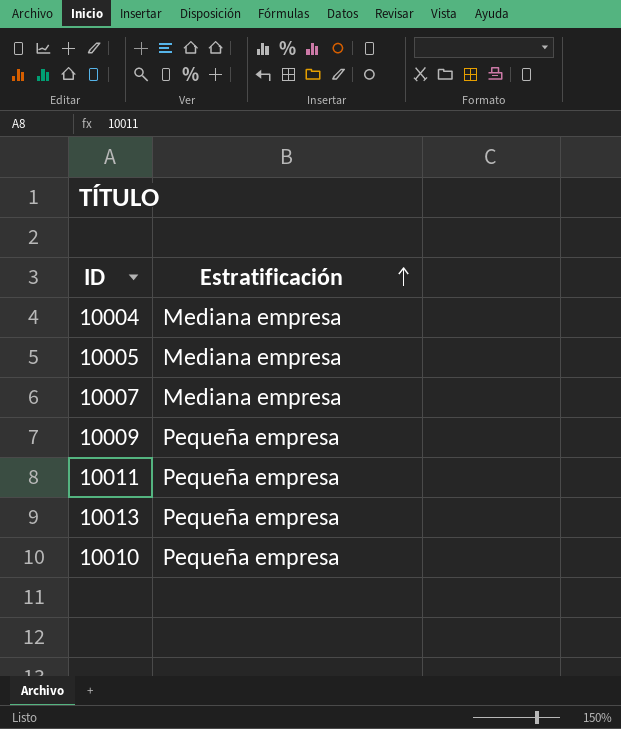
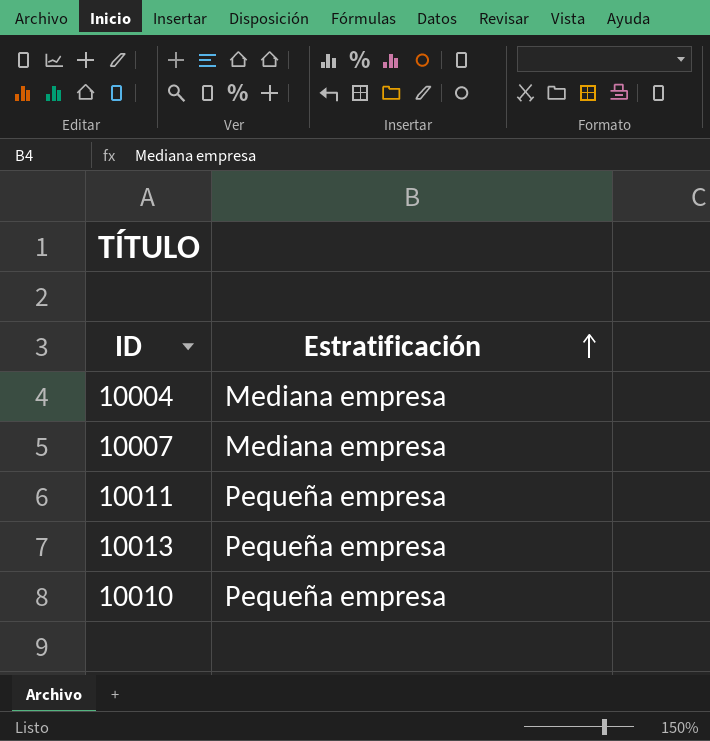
row 10005: Mediana empresa -> none
row 10009: Pequeña empresa -> none

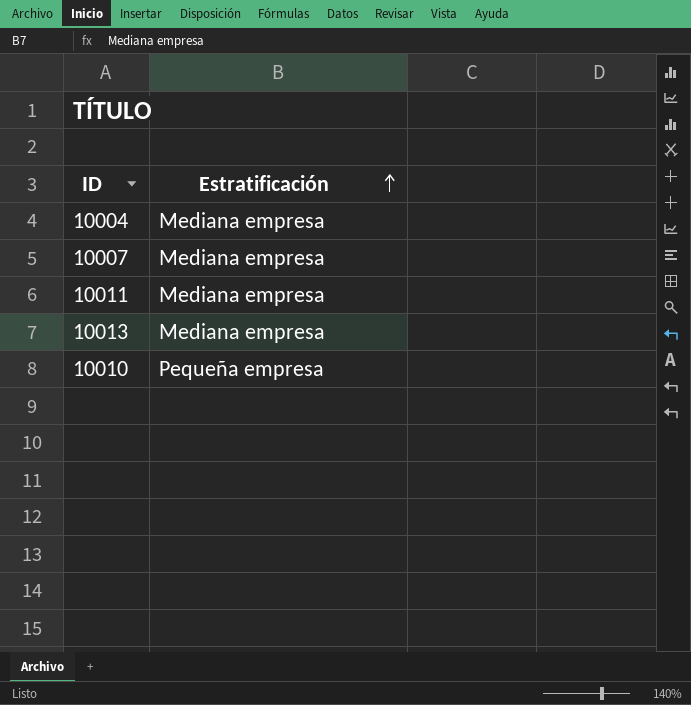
10011 | Estratificación: Pequeña empresa -> Mediana empresa
10013 | Estratificación: Pequeña empresa -> Mediana empresa

